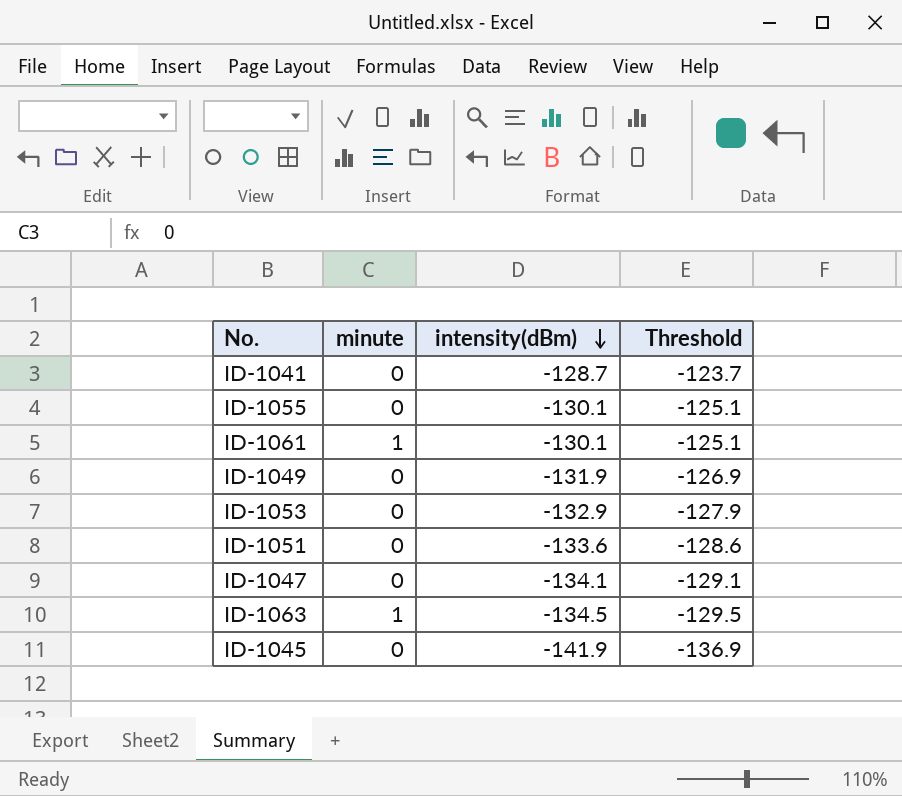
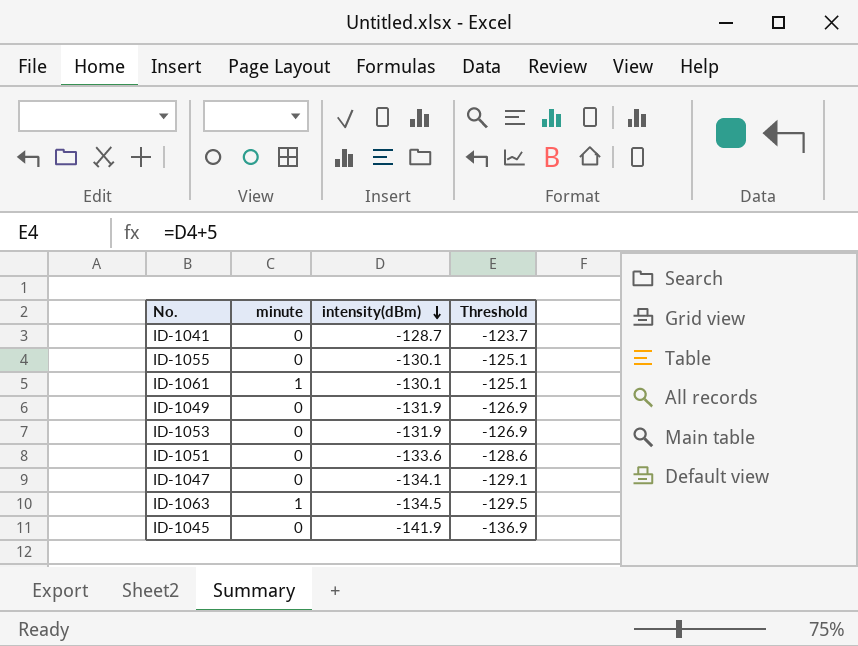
ID-1053 | intensity(dBm): -132.9 -> -131.9
ID-1053 | Threshold: -127.9 -> -126.9

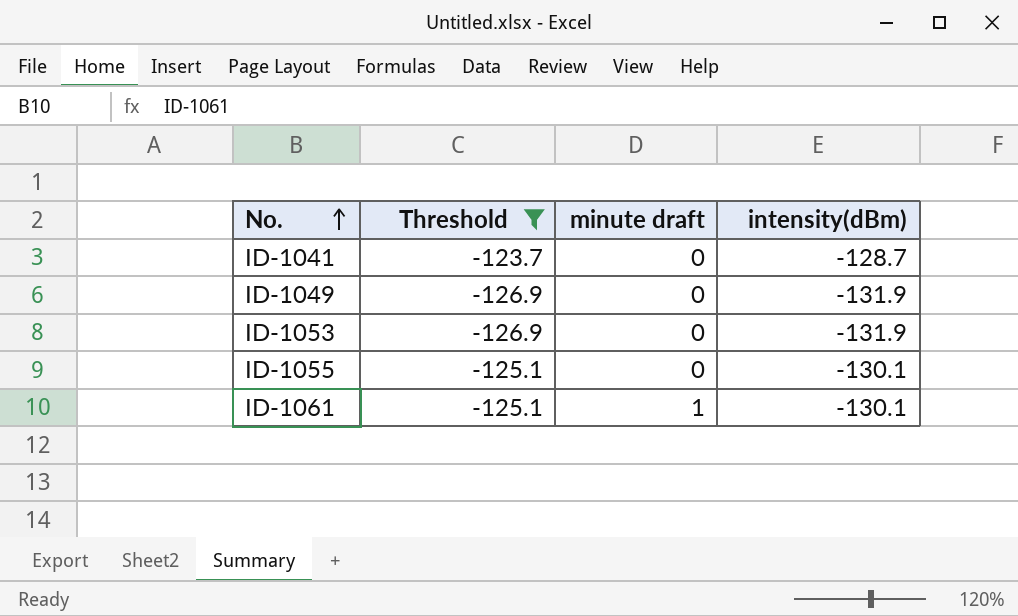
filter: none -> Threshold >= -126.9
row order: intensity(dBm) descending -> No. ascending
column Threshold | position: 4 -> 2
column name: minute -> minute draft

